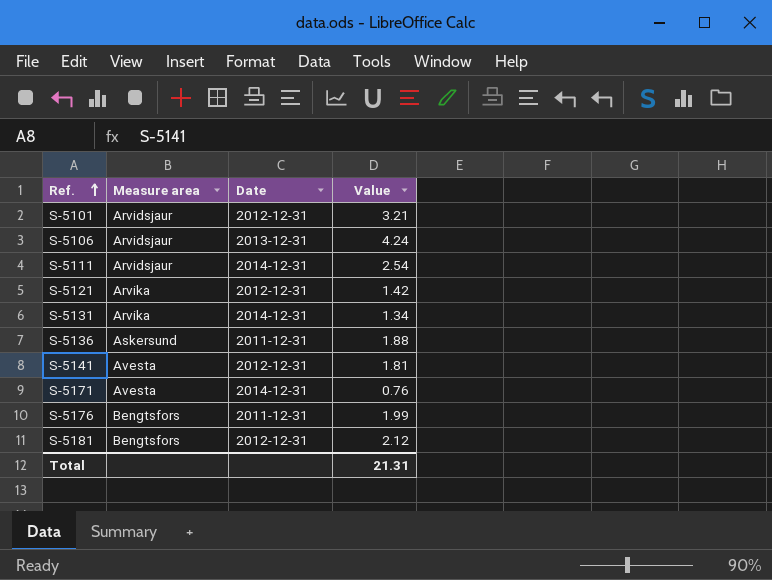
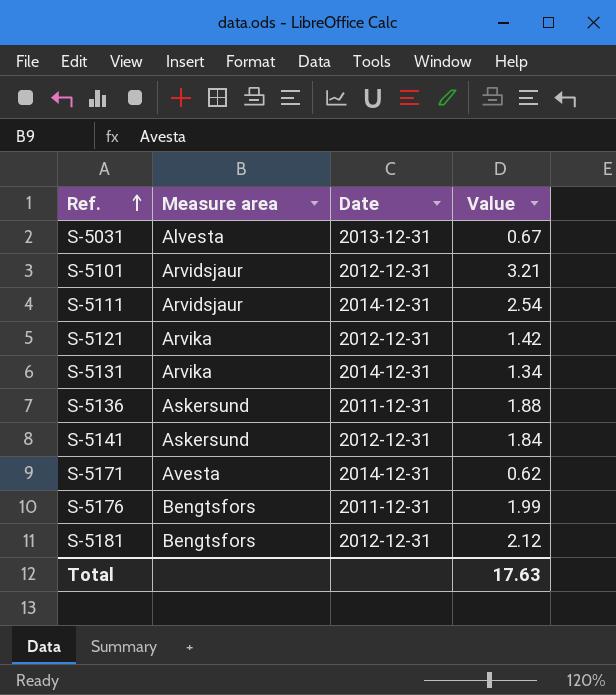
row S-5106: Arvidsjaur | 2013-12-31 | 4.24 -> none
row S-5031: none -> Alvesta | 2013-12-31 | 0.67
S-5141 | Measure area: Avesta -> Askersund
S-5141 | Value: 1.81 -> 1.84
S-5171 | Value: 0.76 -> 0.62
Total | Value: 21.31 -> 17.63

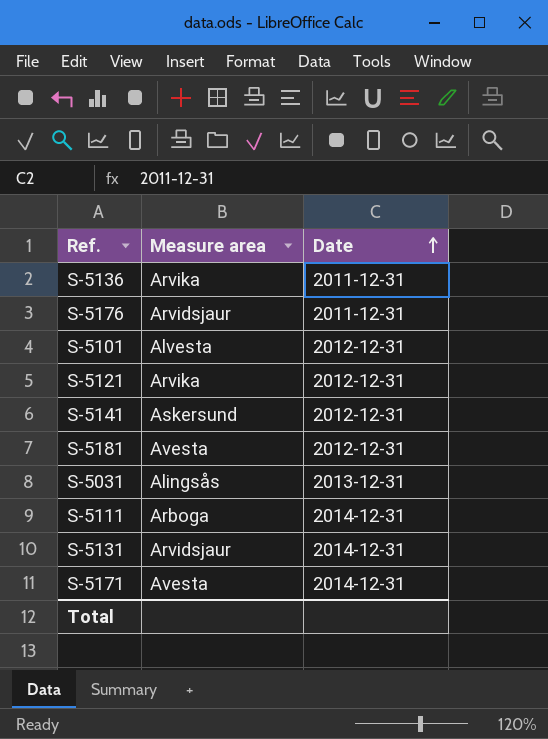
row order: Ref. ascending -> Date ascending
column Value | position: 4 -> none
S-5136 | Measure area: Askersund -> Arvika
S-5176 | Measure area: Bengtsfors -> Arvidsjaur
S-5101 | Measure area: Arvidsjaur -> Alvesta
S-5181 | Measure area: Bengtsfors -> Avesta
S-5031 | Measure area: Alvesta -> Alingsås
S-5111 | Measure area: Arvidsjaur -> Arboga
S-5131 | Measure area: Arvika -> Arvidsjaur

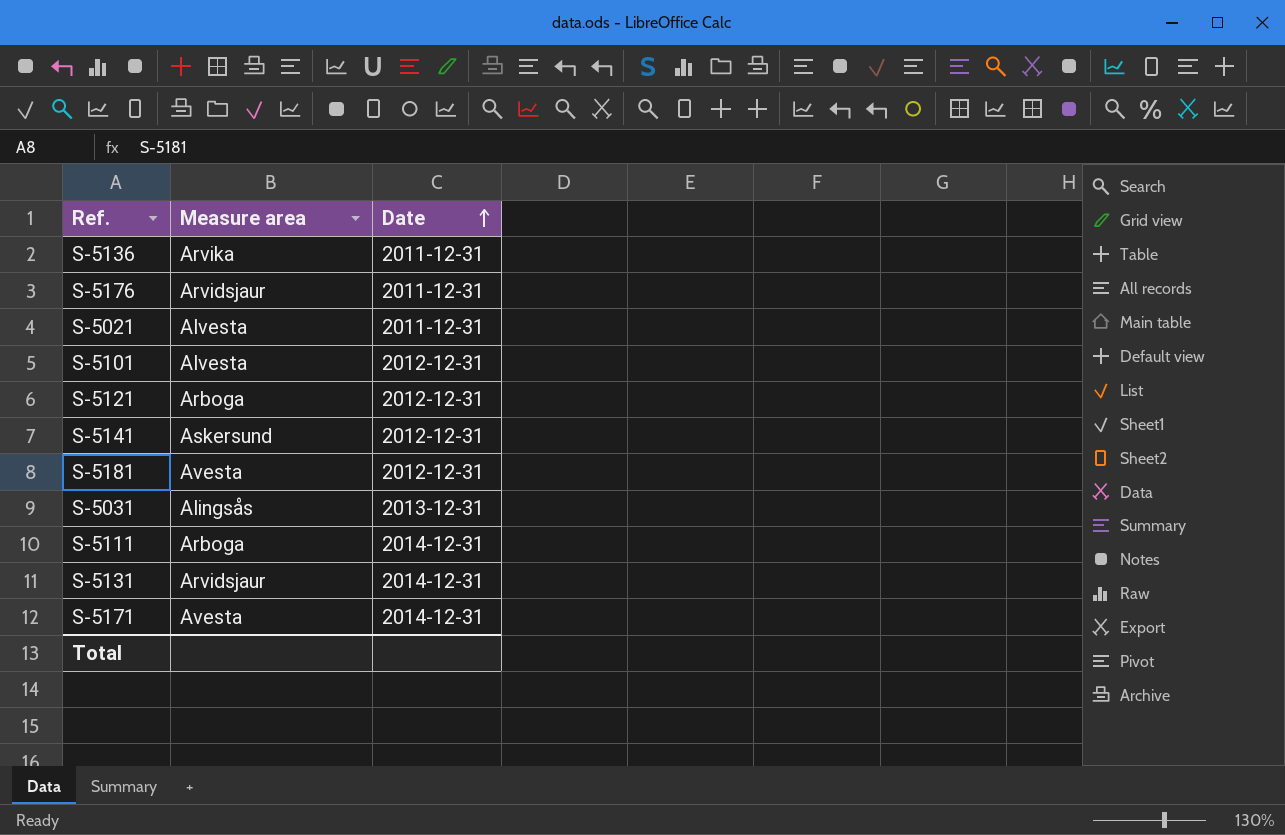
row S-5021: none -> Alvesta | 2011-12-31
S-5121 | Measure area: Arvika -> Arboga

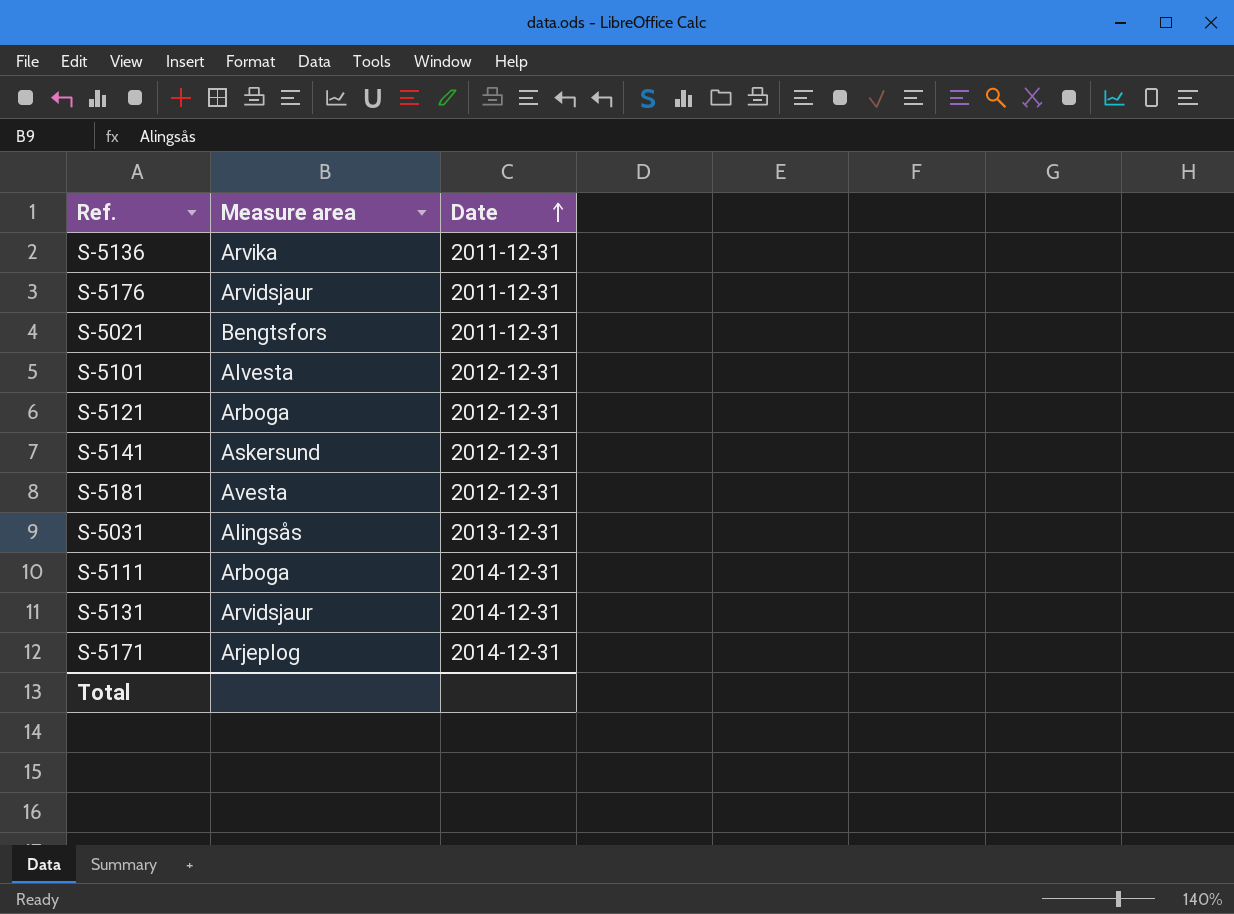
S-5021 | Measure area: Alvesta -> Bengtsfors
S-5171 | Measure area: Avesta -> Arjeplog

